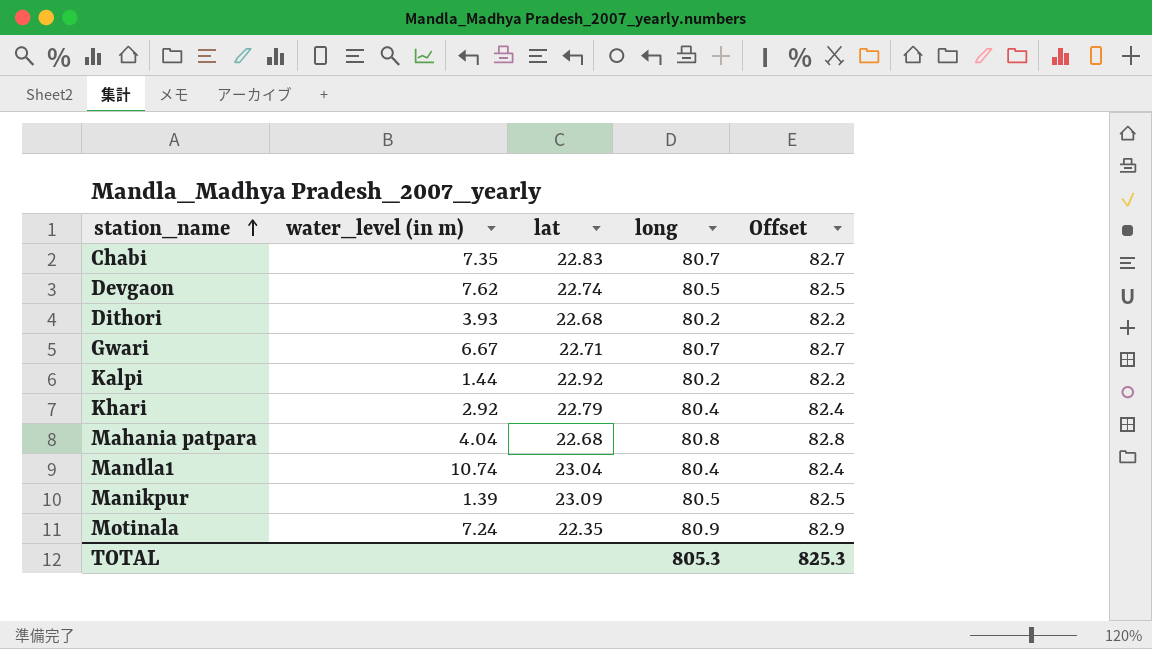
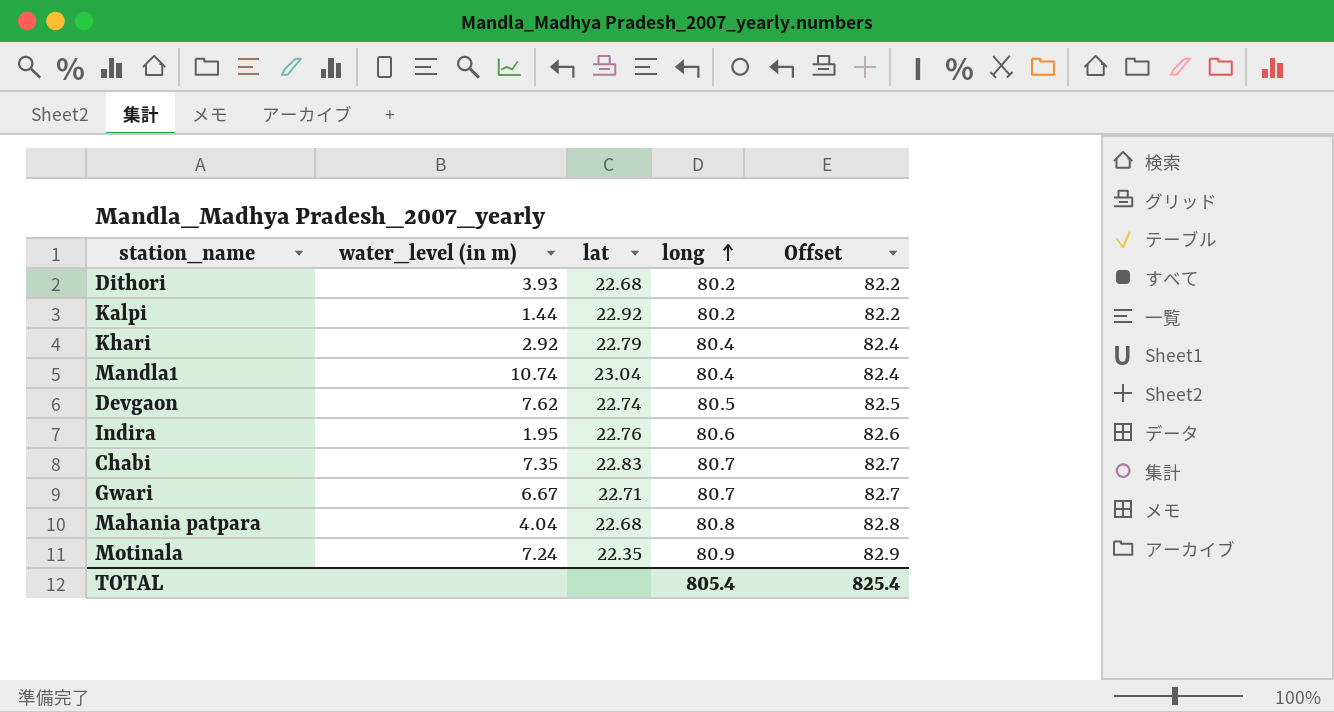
row order: station_name ascending -> long ascending
row Manikpur: 1.39 | 23.09 | 80.5 | 82.5 -> none
row Indira: none -> 1.95 | 22.76 | 80.6 | 82.6
TOTAL | long: 805.3 -> 805.4
TOTAL | Offset: 825.3 -> 825.4

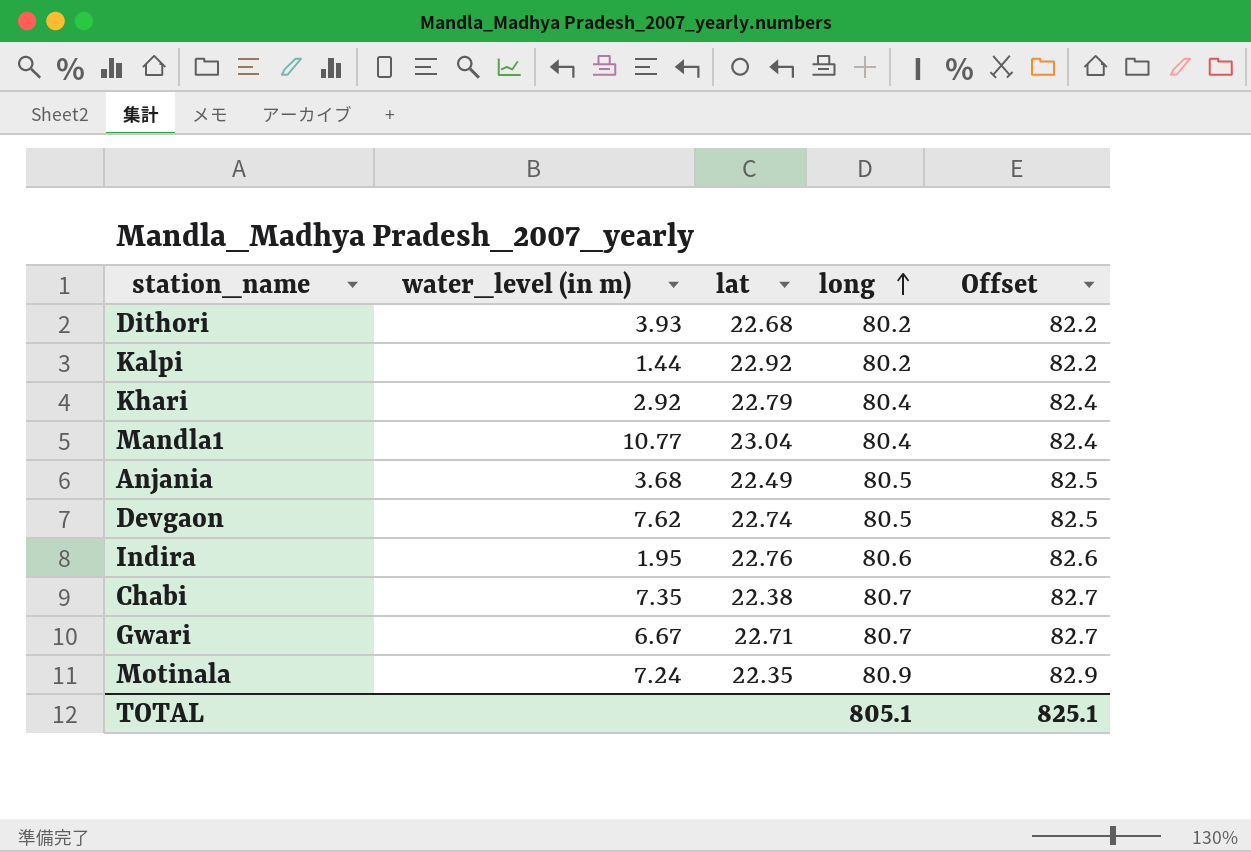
row Mahania patpara: 4.04 | 22.68 | 80.8 | 82.8 -> none
Mandla1 | water_level (in m): 10.74 -> 10.77
row Anjania: none -> 3.68 | 22.49 | 80.5 | 82.5
Chabi | lat: 22.83 -> 22.38
TOTAL | long: 805.4 -> 805.1
TOTAL | Offset: 825.4 -> 825.1

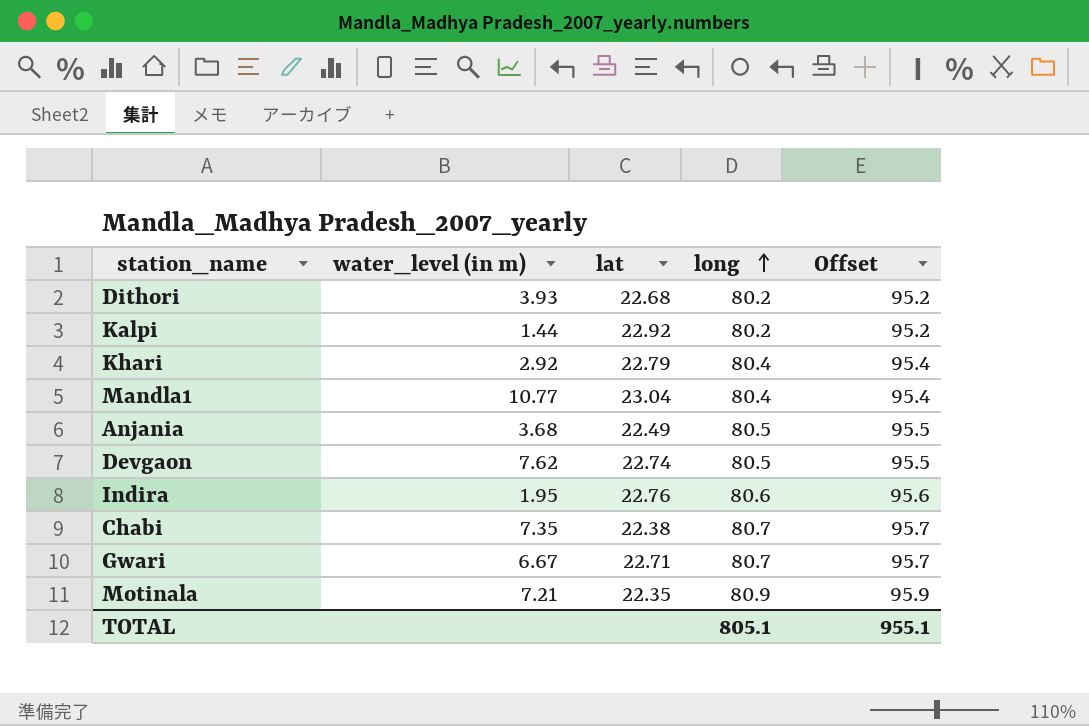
column Offset | formula: [long] + 2 -> [long] + 15
Motinala | water_level (in m): 7.24 -> 7.21
TOTAL | Offset: 825.1 -> 955.1

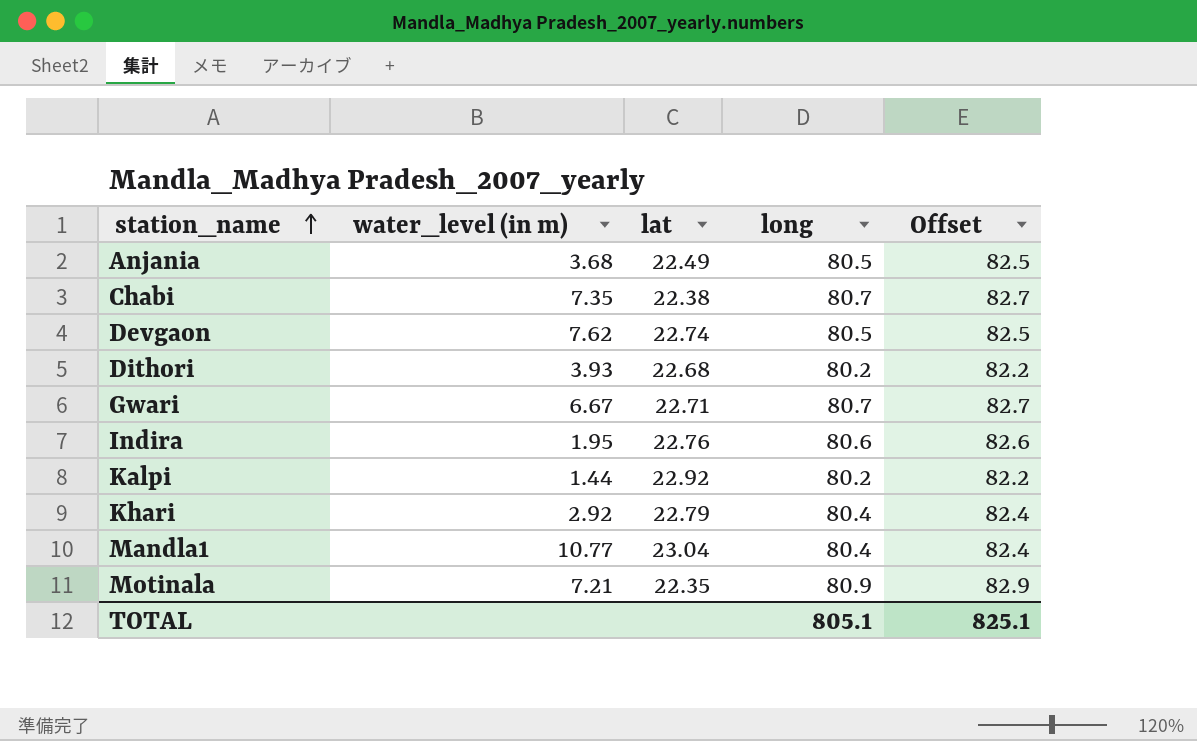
row order: long ascending -> station_name ascending
column Offset | formula: [long] + 15 -> [long] + 2
TOTAL | Offset: 955.1 -> 825.1

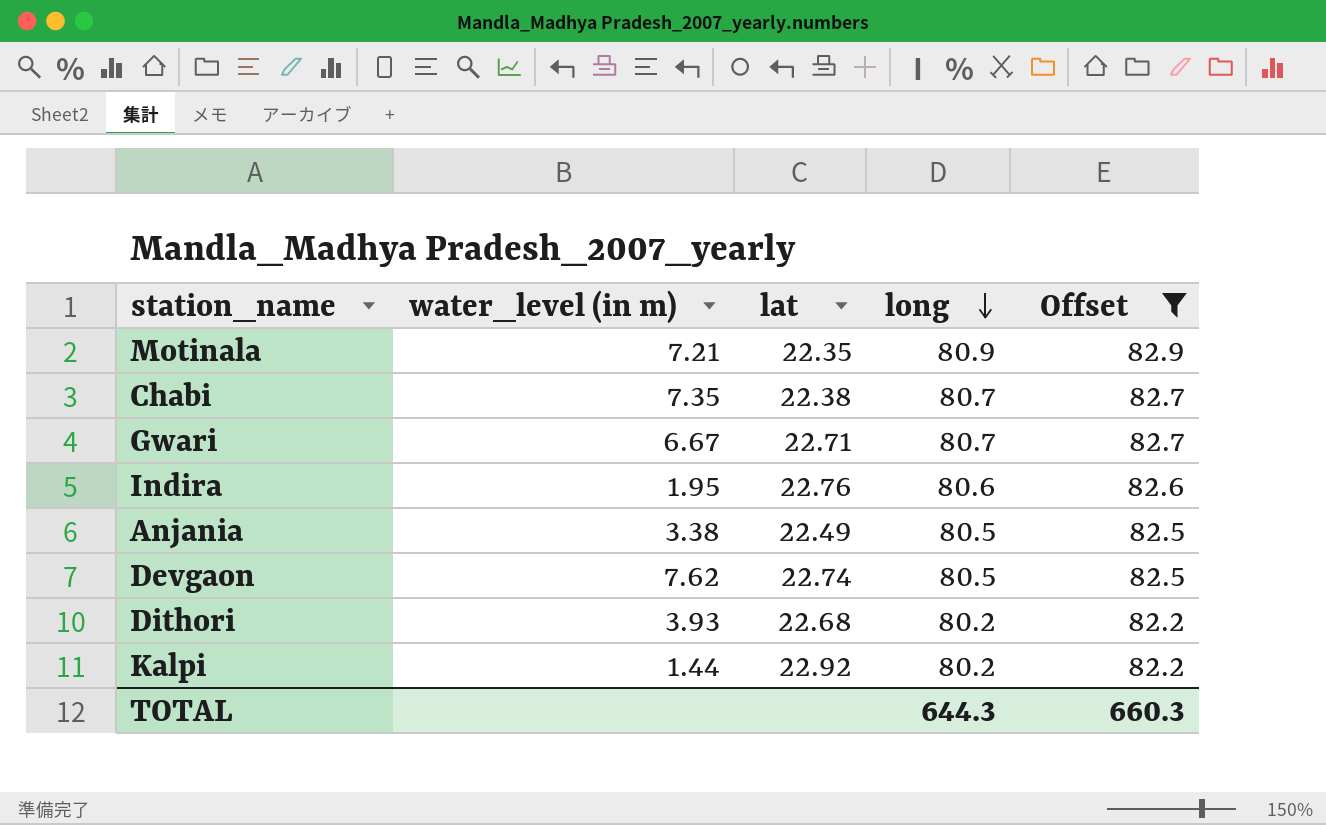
filter: none -> Offset != 82.4
row order: station_name ascending -> long descending
Anjania | water_level (in m): 3.68 -> 3.38
TOTAL | long: 805.1 -> 644.3
TOTAL | Offset: 825.1 -> 660.3

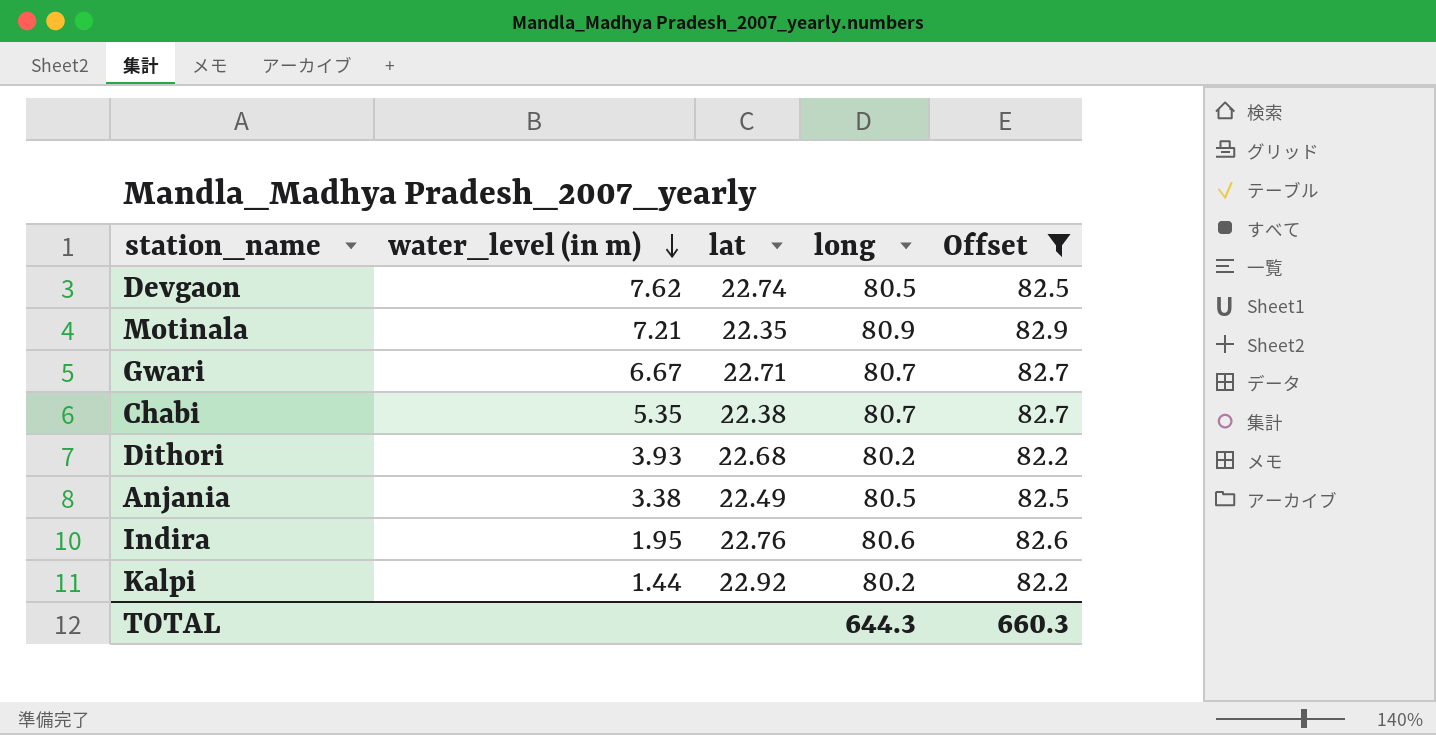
row order: long descending -> water_level (in m) descending
Chabi | water_level (in m): 7.35 -> 5.35

